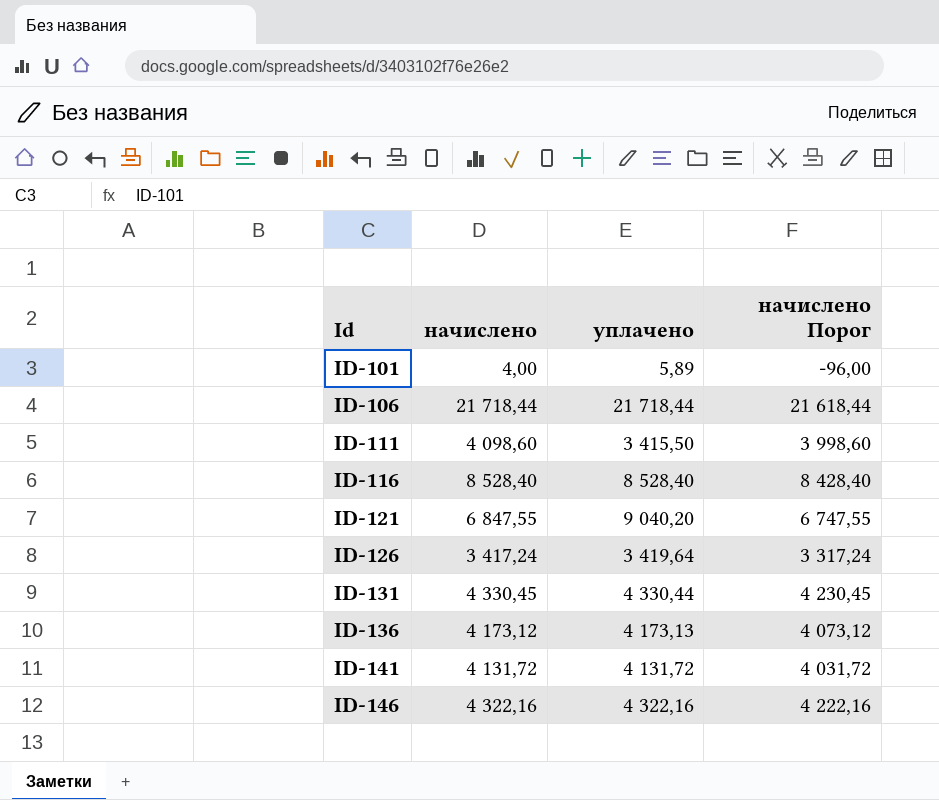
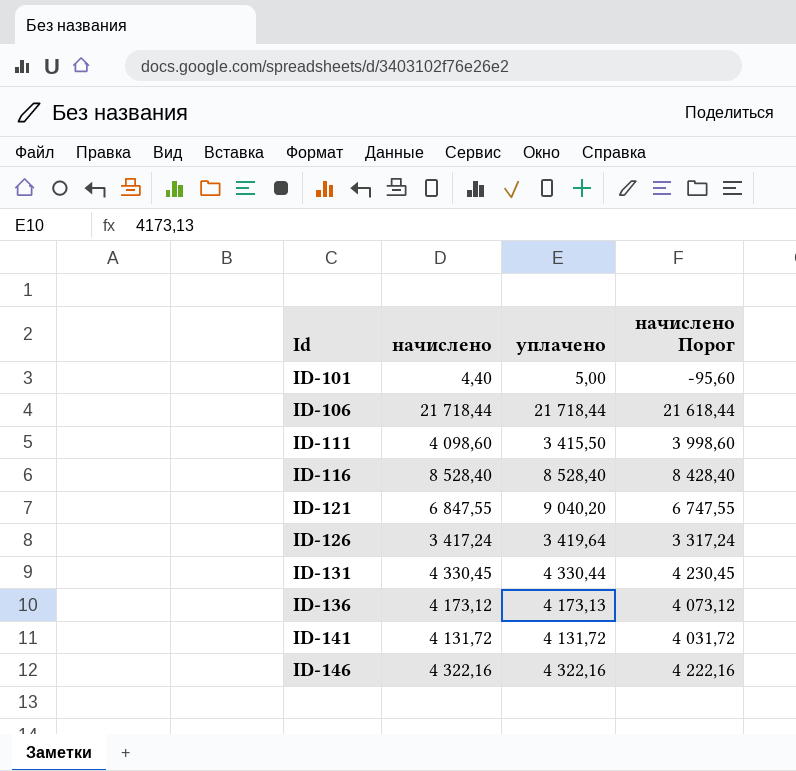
ID-101 | начислено: 4,00 -> 4,40
ID-101 | уплачено: 5,89 -> 5,00
ID-101 | начислено Порог: -96,00 -> -95,60

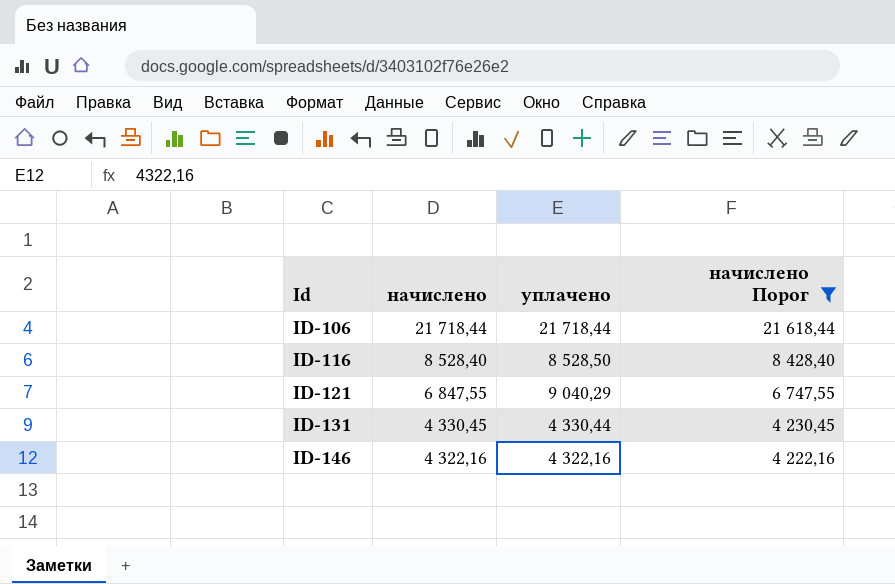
filter: none -> начислено Порог >= 4 222,16
ID-116 | уплачено: 8 528,40 -> 8 528,50
ID-121 | уплачено: 9 040,20 -> 9 040,29

